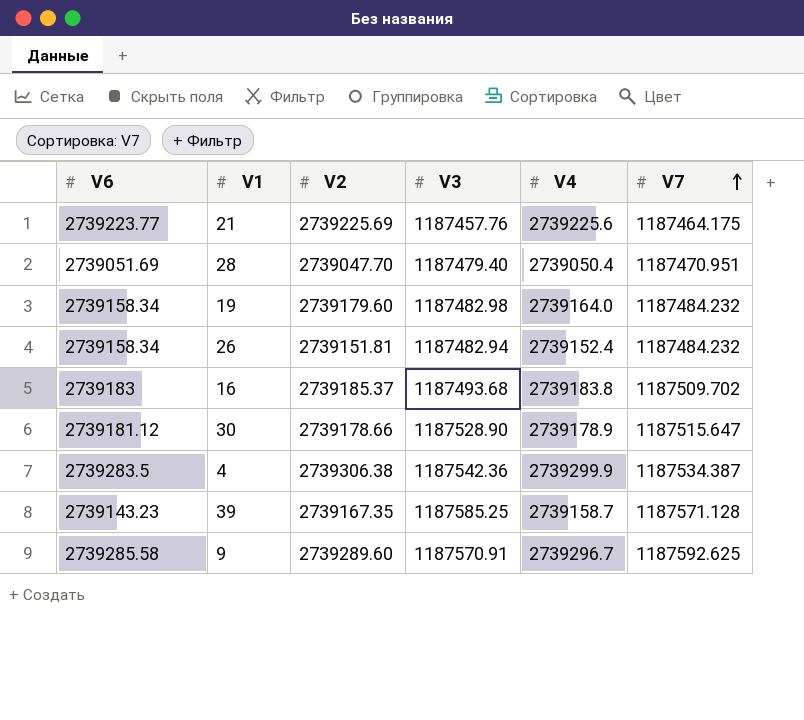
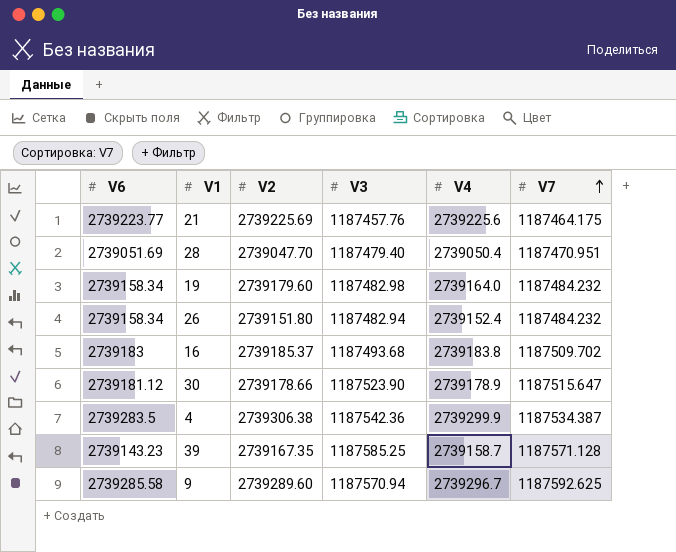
26 | V2: 2739151.81 -> 2739151.80
30 | V3: 1187528.90 -> 1187523.90
9 | V3: 1187570.91 -> 1187570.94

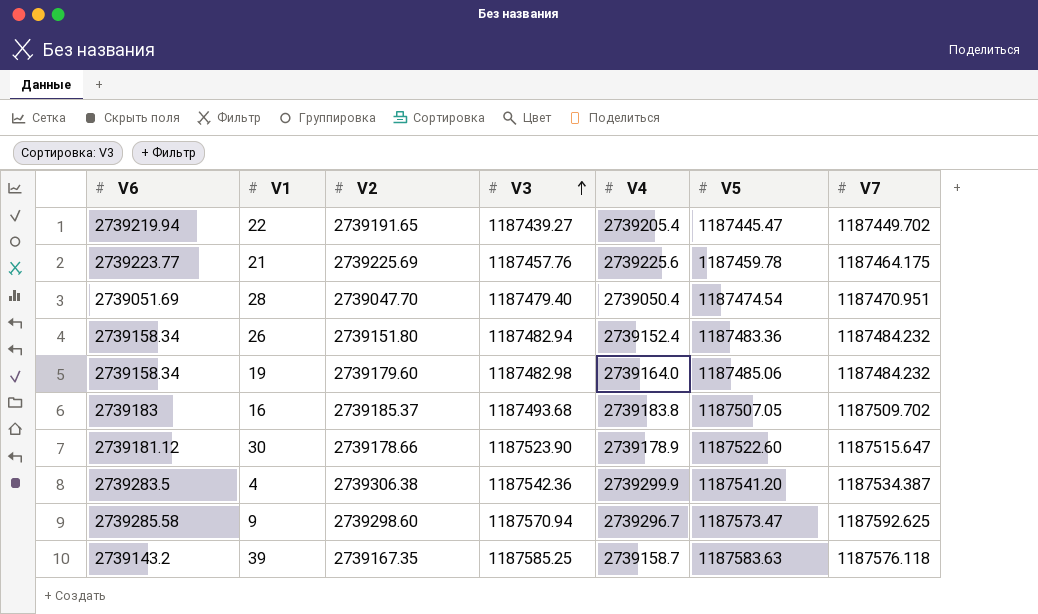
row order: V7 ascending -> V3 ascending
column V5 | position: none -> 6
row 22: none -> 2739219.94 | 2739191.65 | 1187439.27 | 2739205.4 | 1187445.47 | 1187449.702
9 | V2: 2739289.60 -> 2739298.60
39 | V6: 2739143.23 -> 2739143.2
39 | V7: 1187571.128 -> 1187576.118

